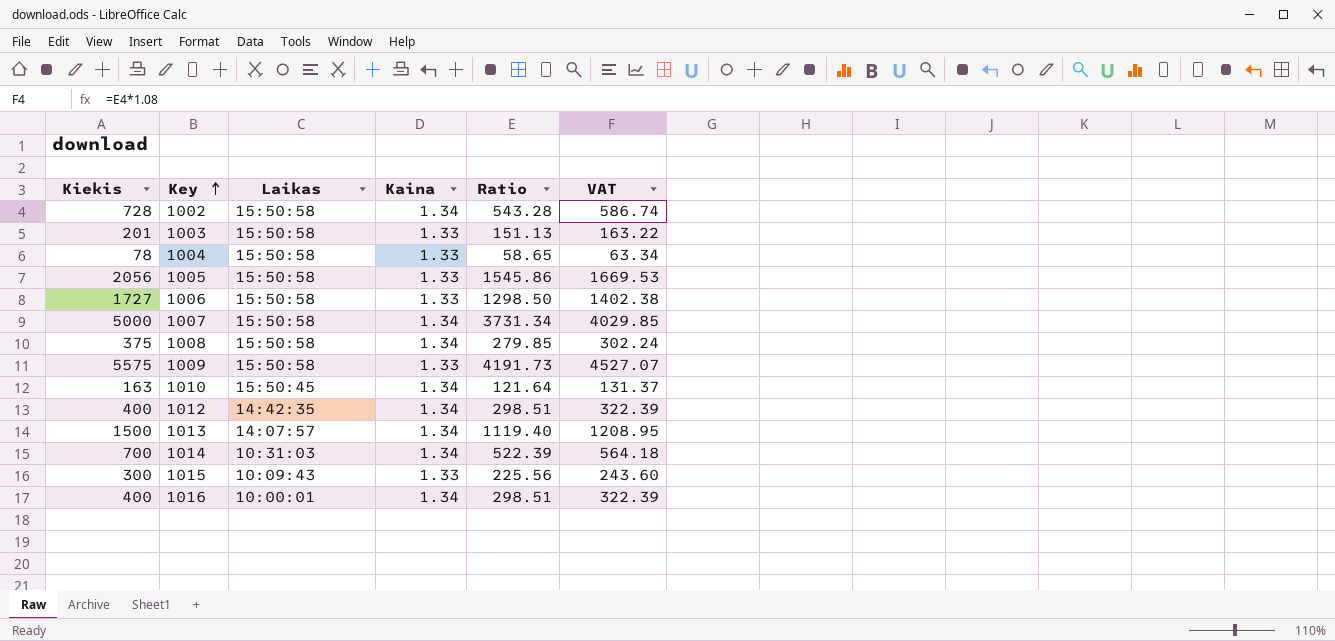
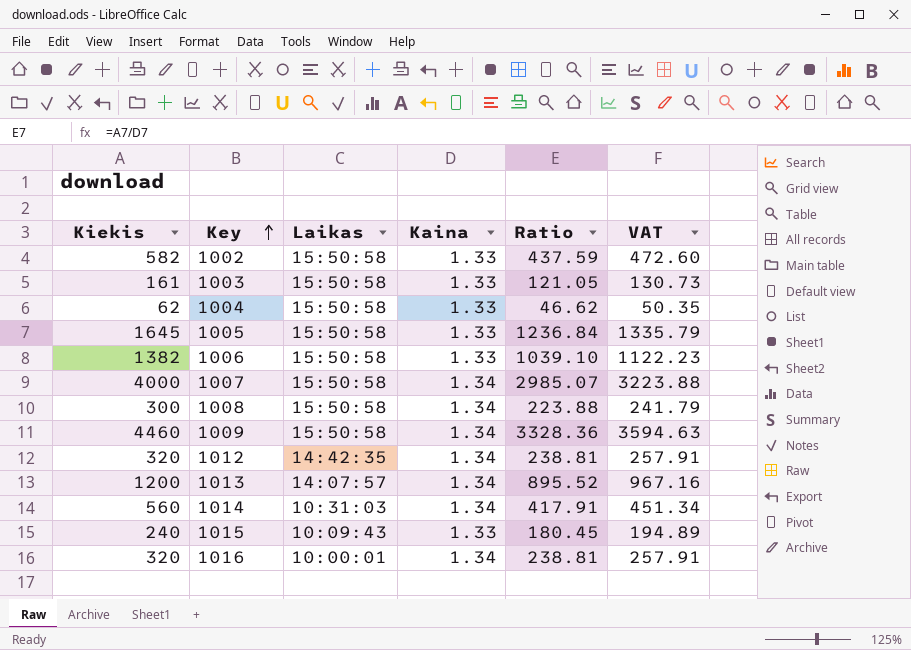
row 1010: 163 | 15:50:45 | 1.34 | 121.64 | 131.37 -> none
1002 | Kiekis: 728 -> 582
1002 | Kaina: 1.34 -> 1.33
1002 | Ratio: 543.28 -> 437.59
1002 | VAT: 586.74 -> 472.60
1003 | Kiekis: 201 -> 161
1003 | Ratio: 151.13 -> 121.05
1003 | VAT: 163.22 -> 130.73
1004 | Kiekis: 78 -> 62
1004 | Ratio: 58.65 -> 46.62
1004 | VAT: 63.34 -> 50.35
1005 | Kiekis: 2056 -> 1645
1005 | Ratio: 1545.86 -> 1236.84
1005 | VAT: 1669.53 -> 1335.79
1006 | Kiekis: 1727 -> 1382
1006 | Ratio: 1298.50 -> 1039.10
1006 | VAT: 1402.38 -> 1122.23
1007 | Kiekis: 5000 -> 4000
1007 | Ratio: 3731.34 -> 2985.07
1007 | VAT: 4029.85 -> 3223.88
1008 | Kiekis: 375 -> 300
1008 | Ratio: 279.85 -> 223.88
1008 | VAT: 302.24 -> 241.79
1009 | Kiekis: 5575 -> 4460
1009 | Kaina: 1.33 -> 1.34
1009 | Ratio: 4191.73 -> 3328.36
1009 | VAT: 4527.07 -> 3594.63
1012 | Kiekis: 400 -> 320
1012 | Ratio: 298.51 -> 238.81
1012 | VAT: 322.39 -> 257.91
1013 | Kiekis: 1500 -> 1200
1013 | Ratio: 1119.40 -> 895.52
1013 | VAT: 1208.95 -> 967.16
1014 | Kiekis: 700 -> 560
1014 | Ratio: 522.39 -> 417.91
1014 | VAT: 564.18 -> 451.34
1015 | Kiekis: 300 -> 240
1015 | Ratio: 225.56 -> 180.45
1015 | VAT: 243.60 -> 194.89
1016 | Kiekis: 400 -> 320
1016 | Ratio: 298.51 -> 238.81
1016 | VAT: 322.39 -> 257.91

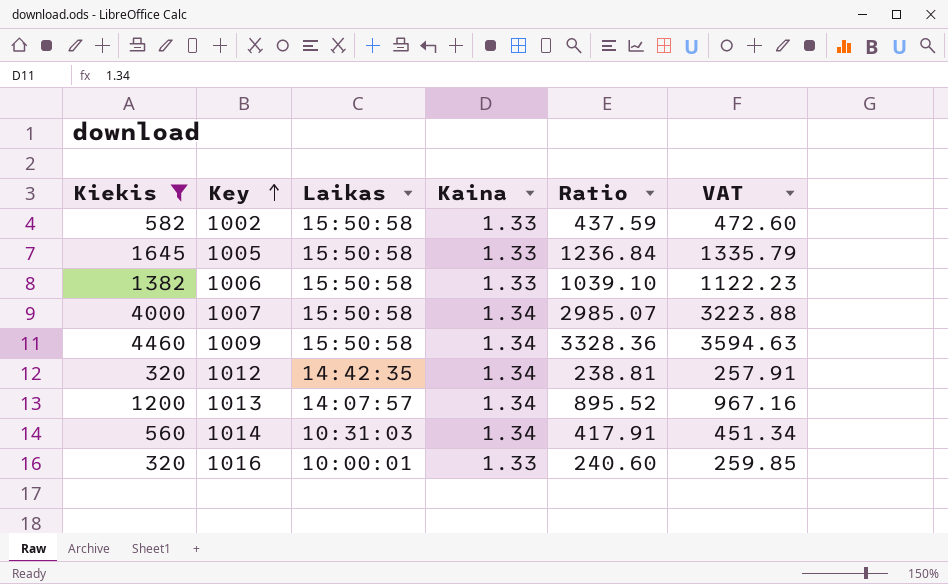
filter: none -> Kiekis >= 320
1016 | Kaina: 1.34 -> 1.33
1016 | Ratio: 238.81 -> 240.60
1016 | VAT: 257.91 -> 259.85

